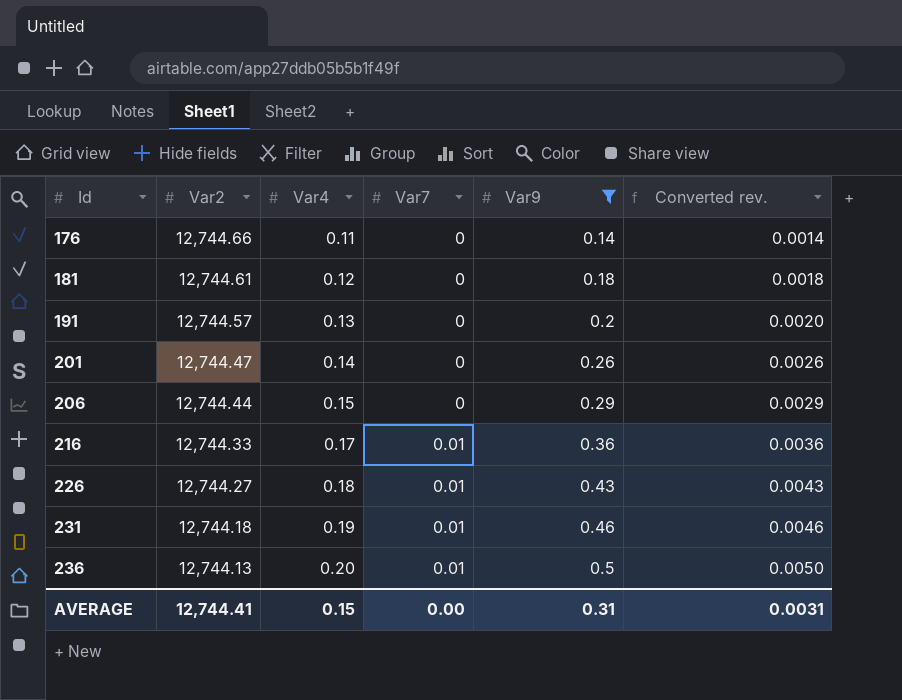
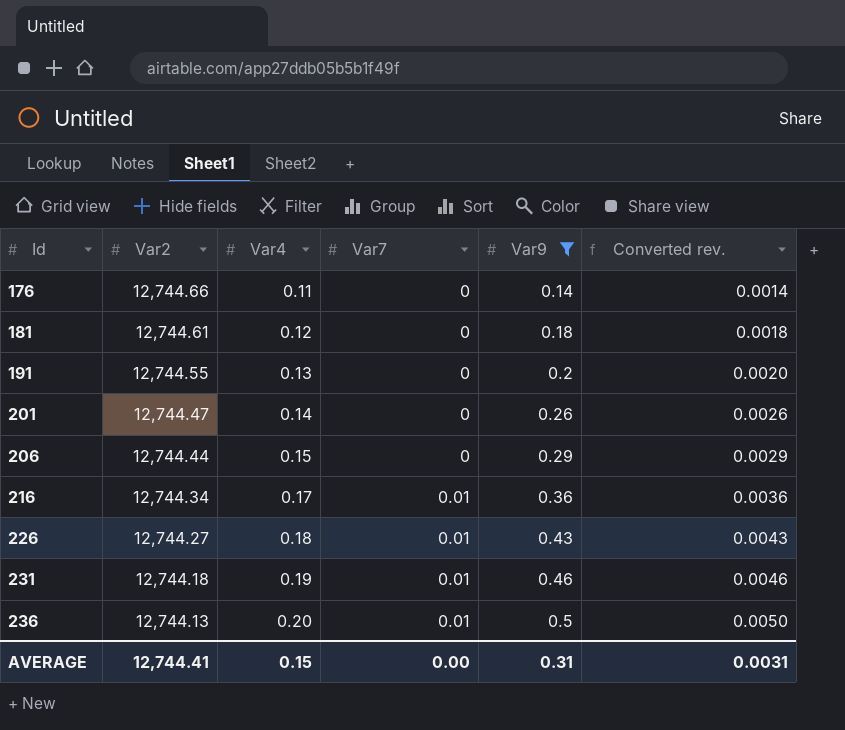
191 | Var2: 12,744.57 -> 12,744.55
216 | Var2: 12,744.33 -> 12,744.34

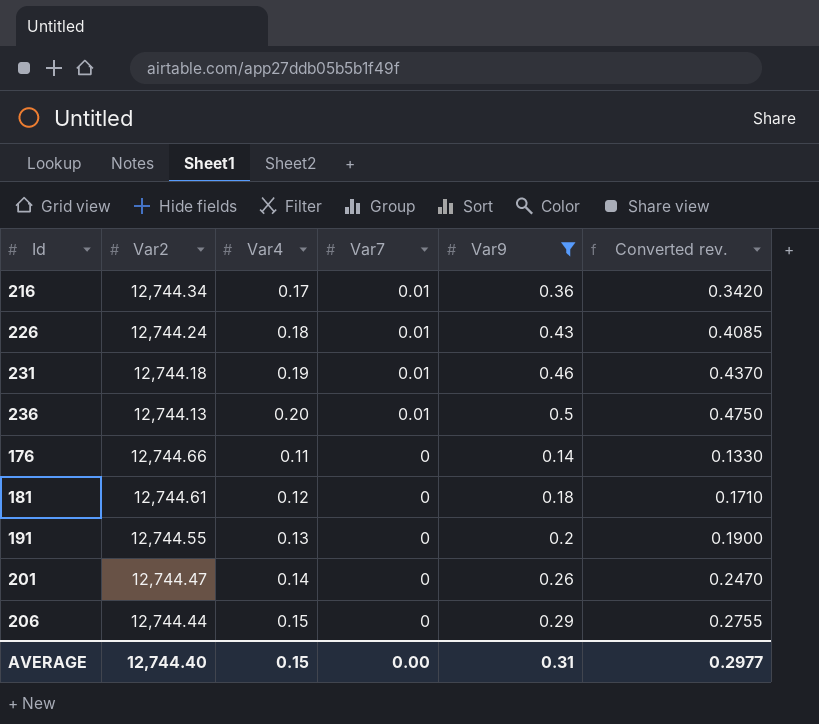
row order: Id ascending -> Var7 descending
column Converted rev. | formula: [Var9] * 0.01 -> [Var9] * 0.95
226 | Var2: 12,744.27 -> 12,744.24
AVERAGE | Var2: 12,744.41 -> 12,744.40
AVERAGE | Converted rev.: 0.0031 -> 0.2977

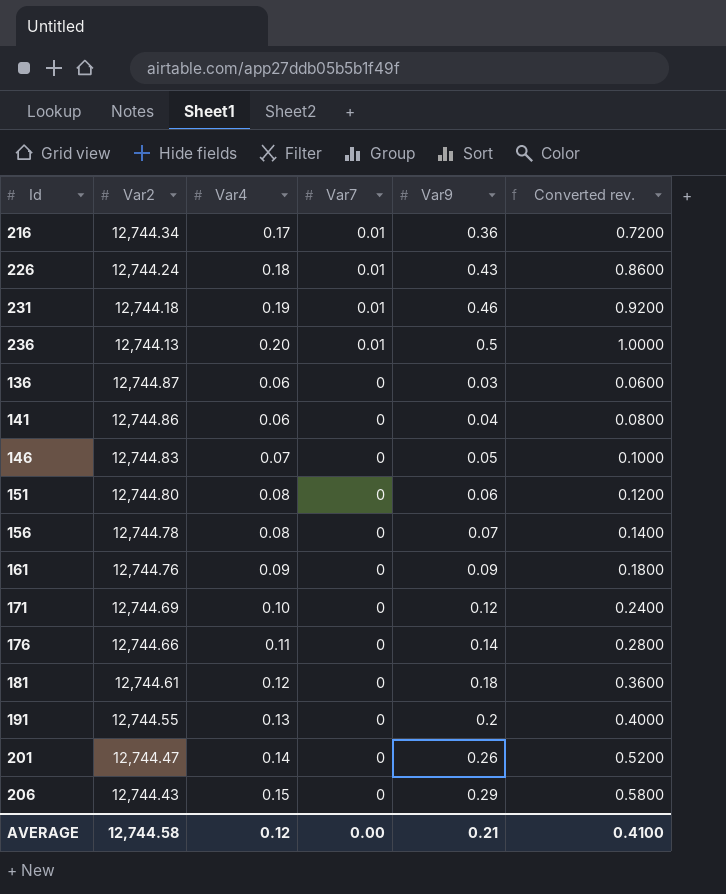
filter: Var9 >= 0.14 -> none
column Converted rev. | formula: [Var9] * 0.95 -> [Var9] * 2
206 | Var2: 12,744.44 -> 12,744.43
AVERAGE | Var2: 12,744.40 -> 12,744.58
AVERAGE | Var4: 0.15 -> 0.12
AVERAGE | Var9: 0.31 -> 0.21
AVERAGE | Converted rev.: 0.2977 -> 0.4100

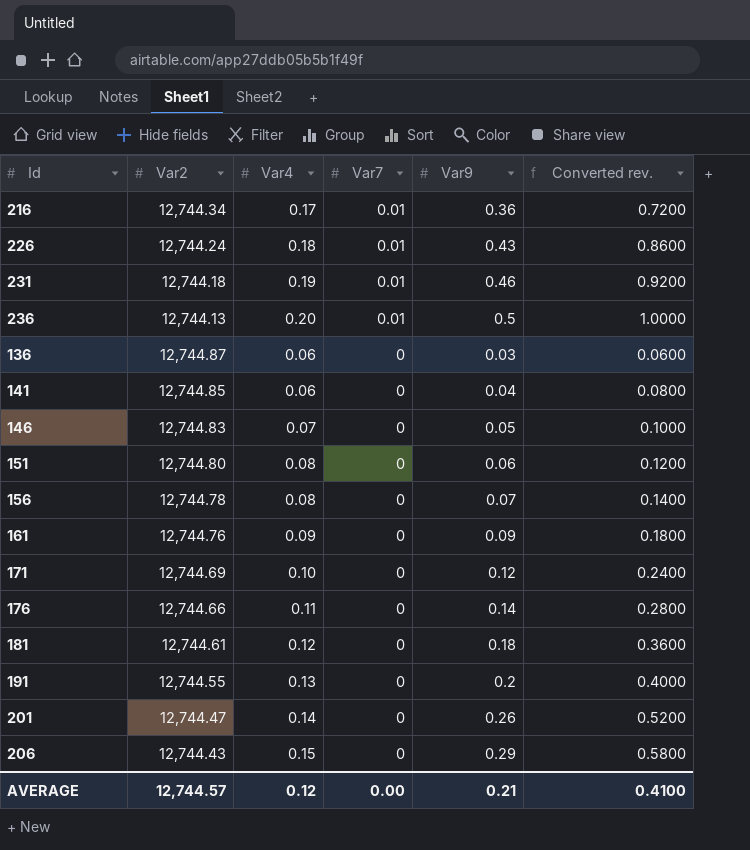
141 | Var2: 12,744.86 -> 12,744.85
AVERAGE | Var2: 12,744.58 -> 12,744.57

